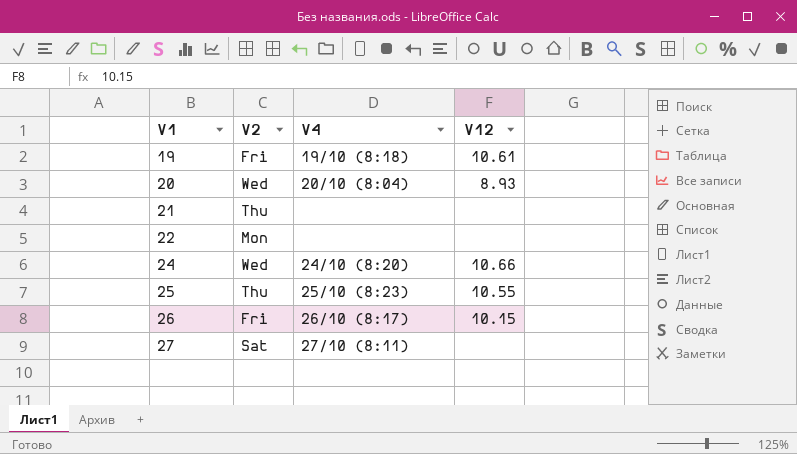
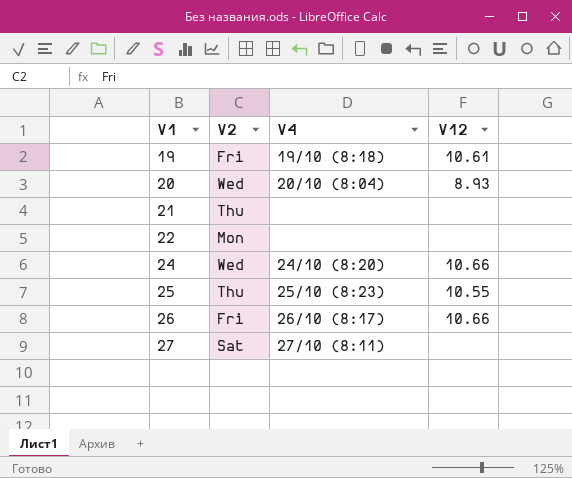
26 | V12: 10.15 -> 10.66

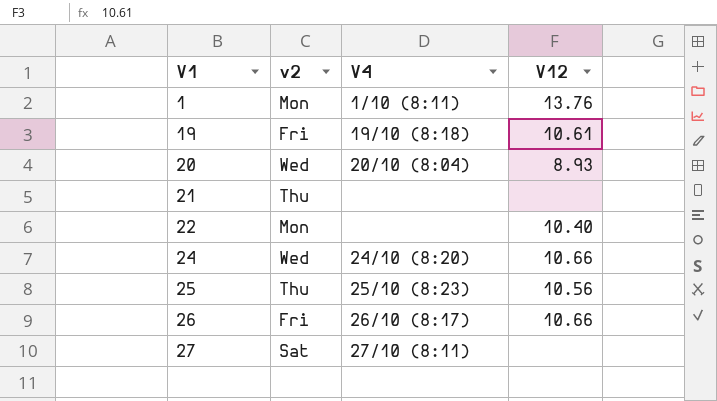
column name: V2 -> v2
row 1: none -> Mon | 1/10 (8:11) | 13.76
22 | V12: none -> 10.40
25 | V12: 10.55 -> 10.56

